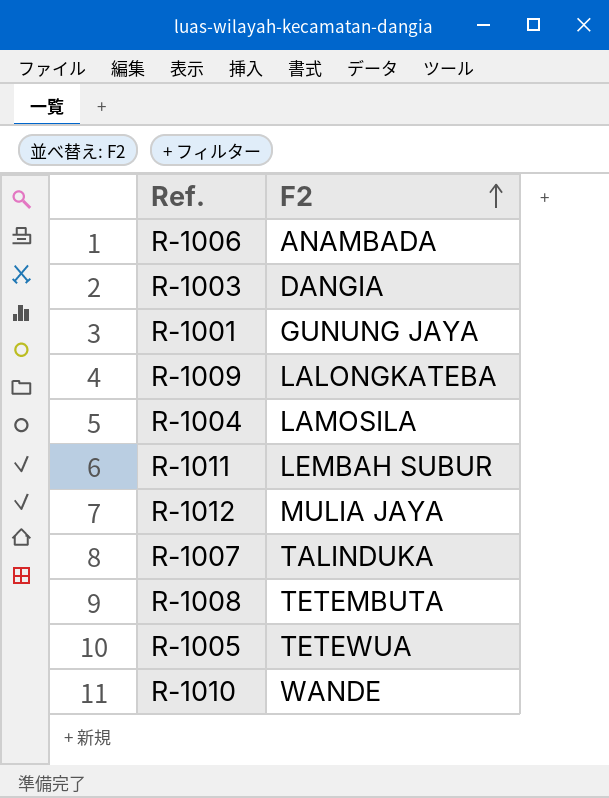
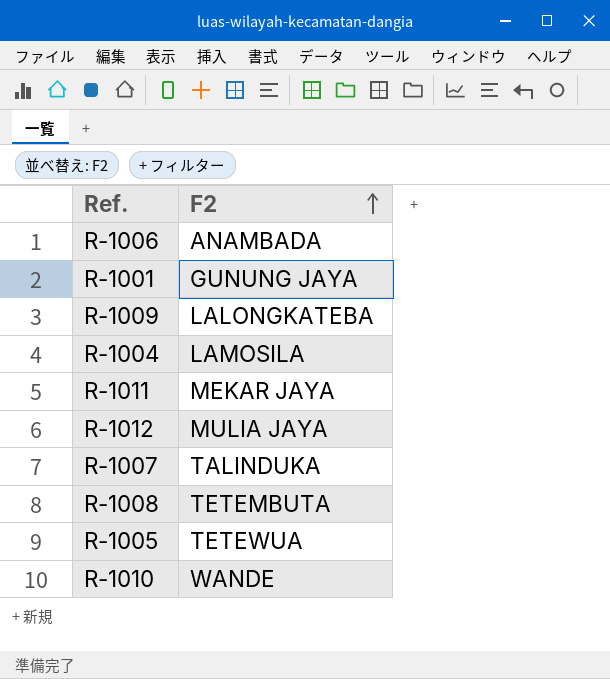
row R-1003: DANGIA -> none
R-1011 | F2: LEMBAH SUBUR -> MEKAR JAYA

